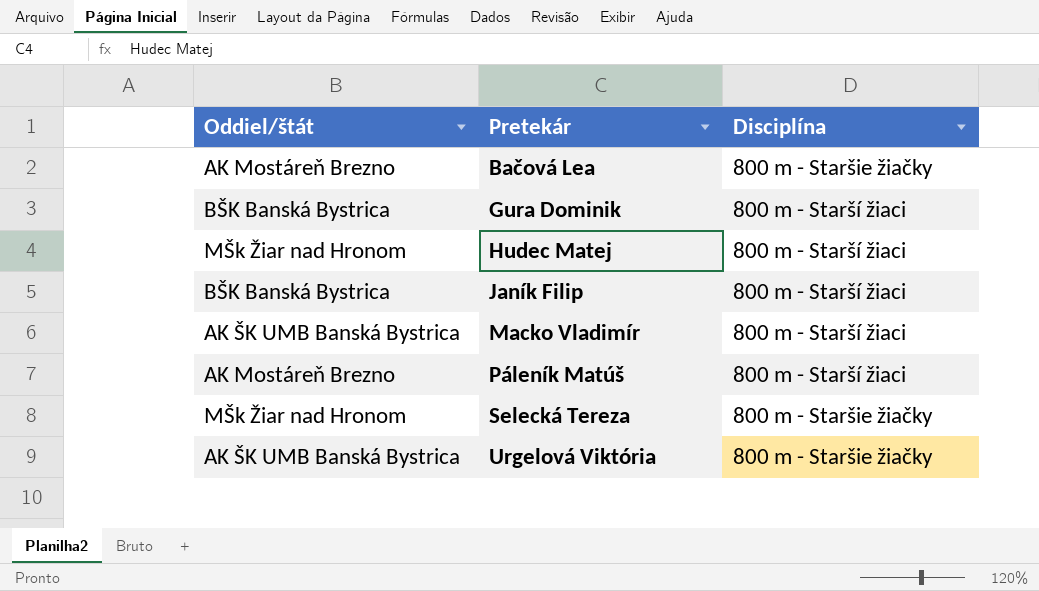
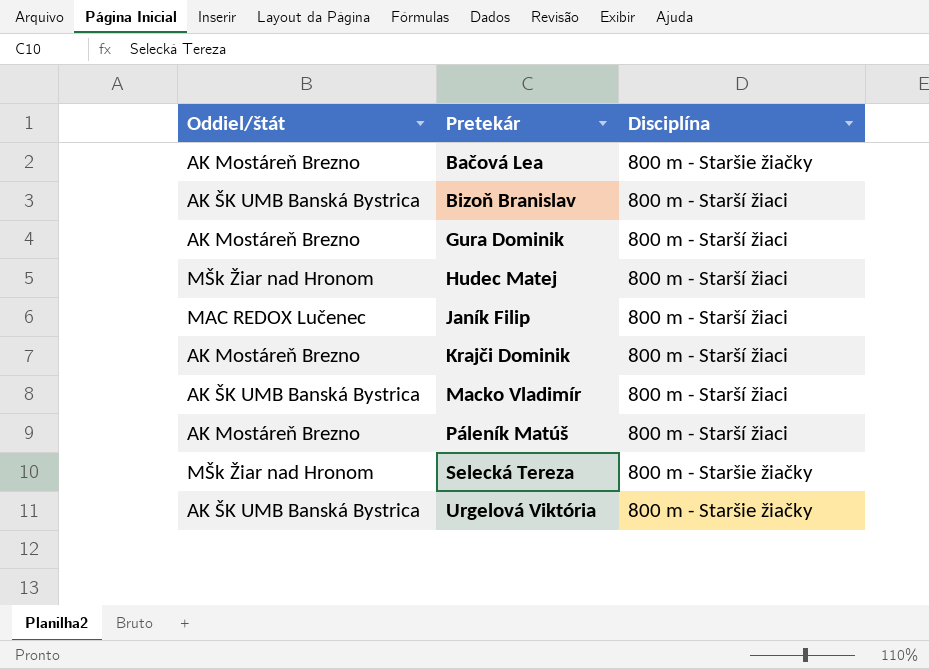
row Bizoň Branislav: none -> AK ŠK UMB Banská Bystrica | 800 m - Starší žiaci
Gura Dominik | Oddiel/štát: BŠK Banská Bystrica -> AK Mostáreň Brezno
Janík Filip | Oddiel/štát: BŠK Banská Bystrica -> MAC REDOX Lučenec
row Krajči Dominik: none -> AK Mostáreň Brezno | 800 m - Starší žiaci

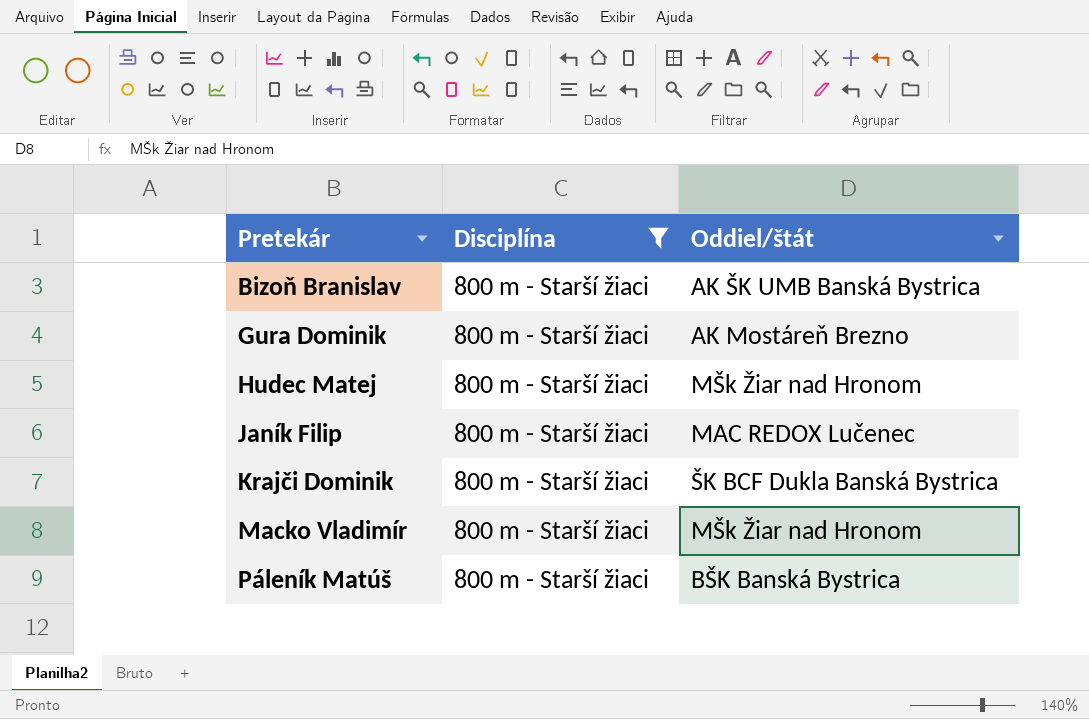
filter: none -> Disciplína = 800 m - Starší žiaci
column Oddiel/štát | position: 1 -> 3
Krajči Dominik | Oddiel/štát: AK Mostáreň Brezno -> ŠK BCF Dukla Banská Bystrica
Macko Vladimír | Oddiel/štát: AK ŠK UMB Banská Bystrica -> MŠk Žiar nad Hronom
Páleník Matúš | Oddiel/štát: AK Mostáreň Brezno -> BŠK Banská Bystrica

